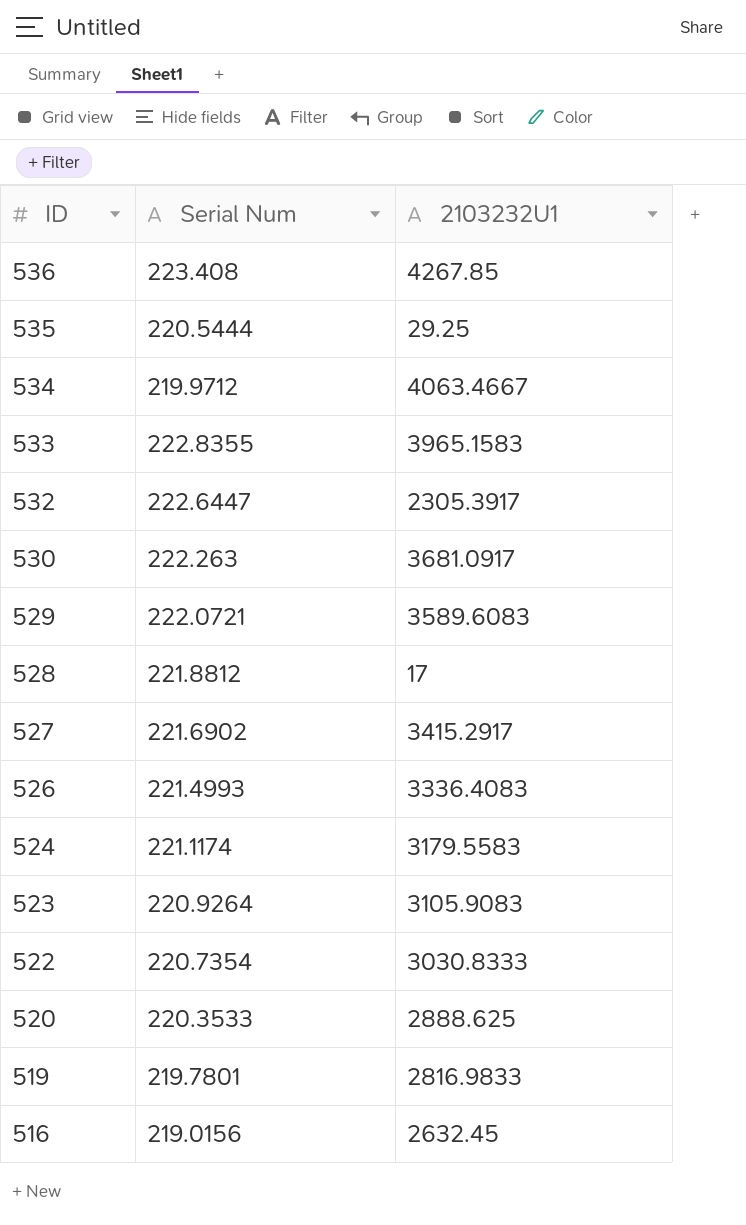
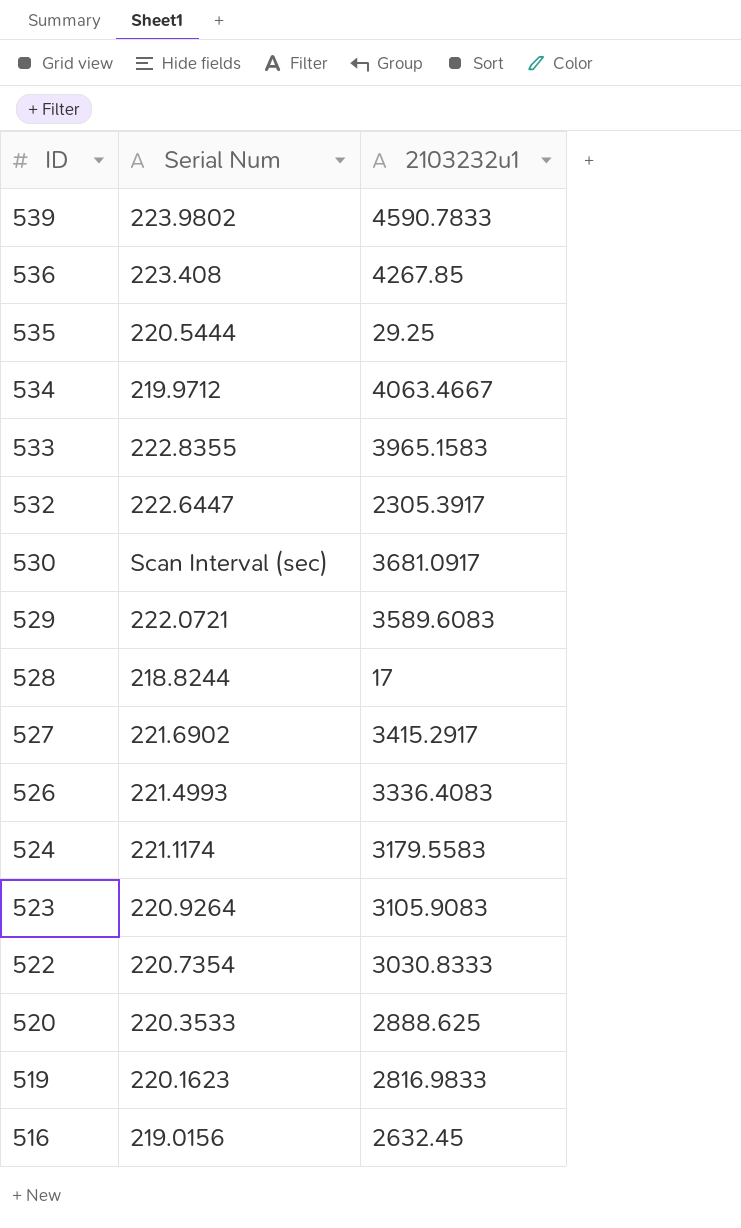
column name: 2103232U1 -> 2103232u1
row 539: none -> 223.9802 | 4590.7833
530 | Serial Num: 222.263 -> Scan Interval (sec)
528 | Serial Num: 221.8812 -> 218.8244
519 | Serial Num: 219.7801 -> 220.1623

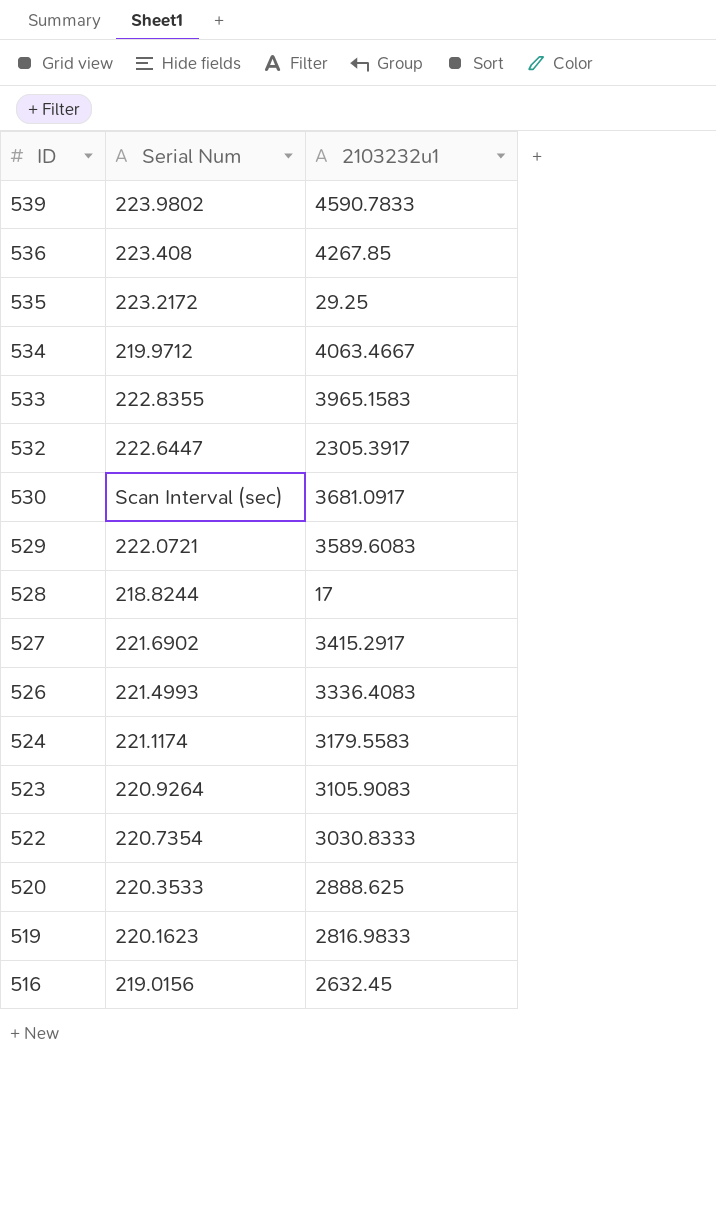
535 | Serial Num: 220.5444 -> 223.2172

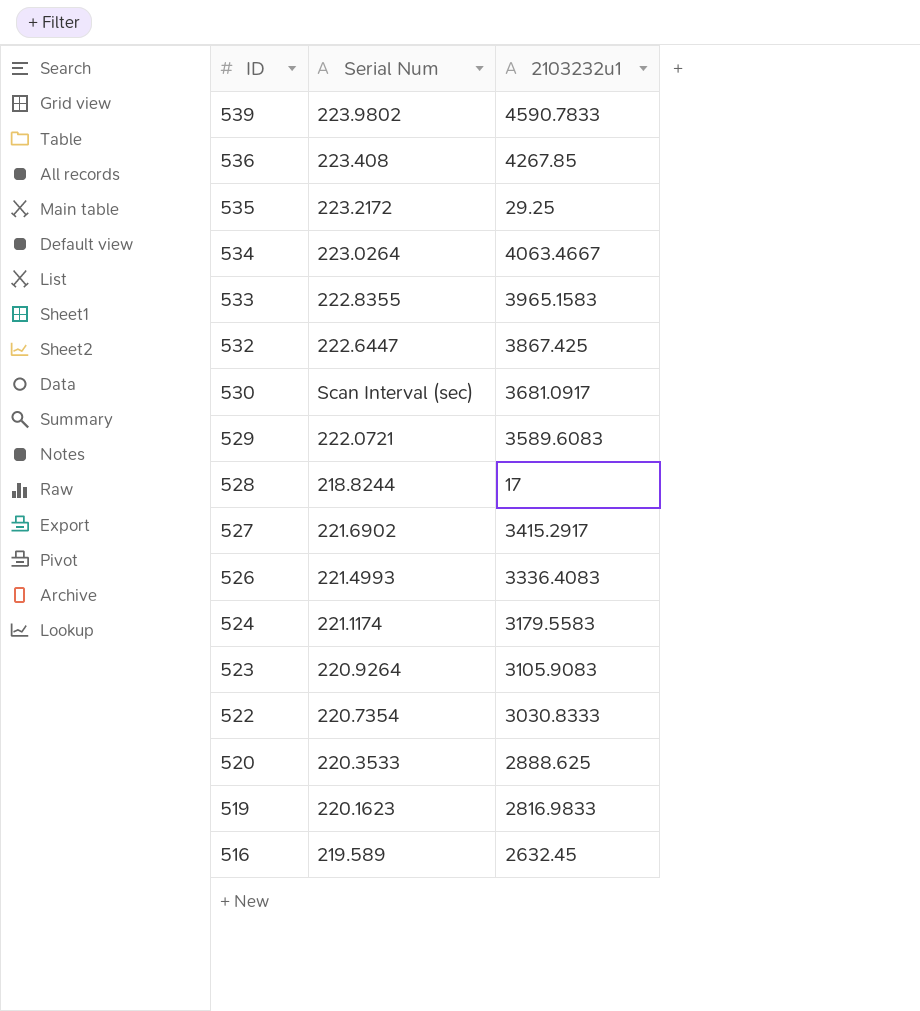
534 | Serial Num: 219.9712 -> 223.0264
532 | 2103232u1: 2305.3917 -> 3867.425
516 | Serial Num: 219.0156 -> 219.589

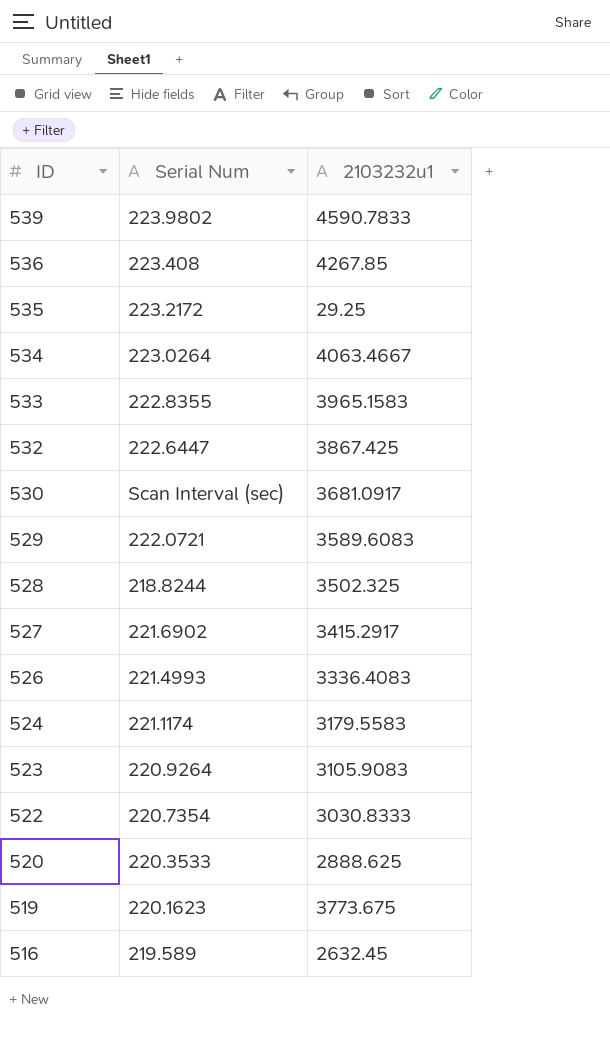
528 | 2103232u1: 17 -> 3502.325
519 | 2103232u1: 2816.9833 -> 3773.675

